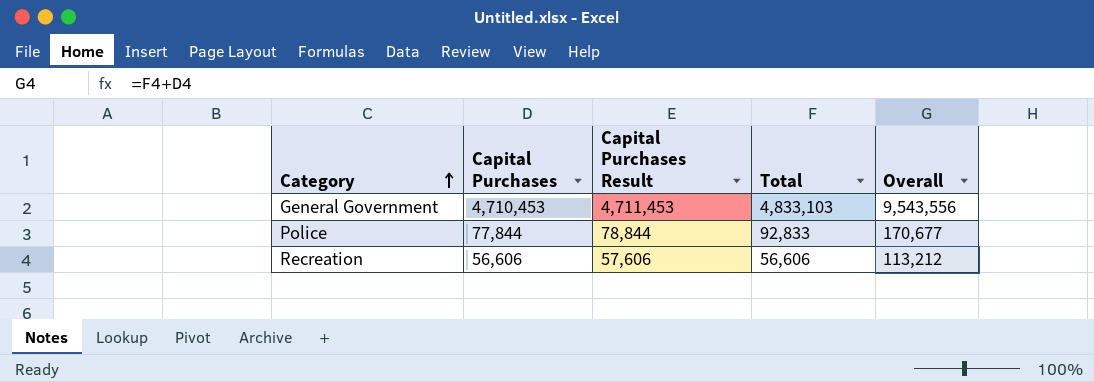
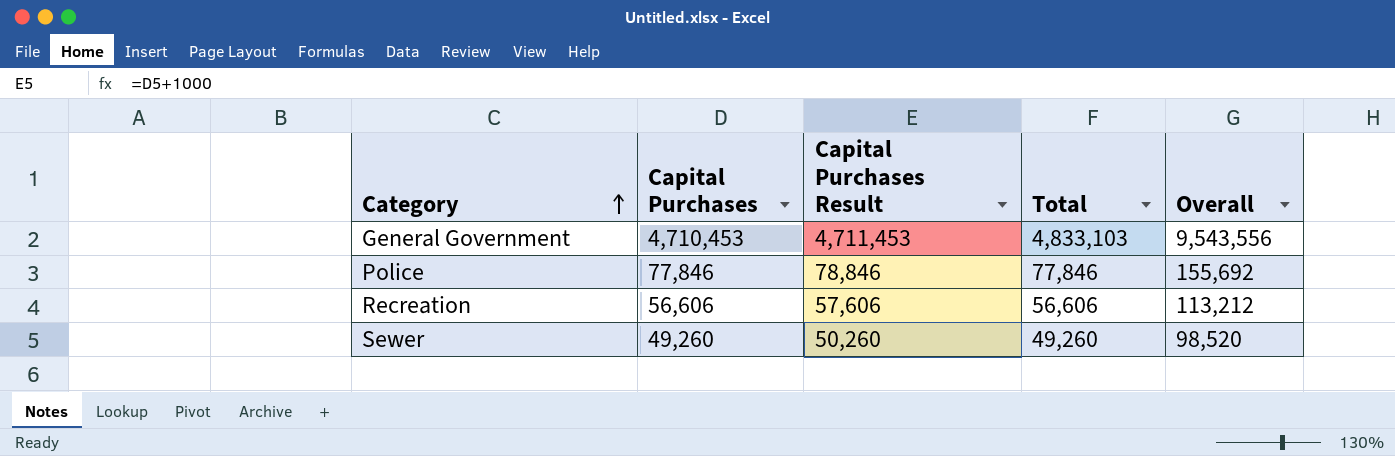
Police | Capital Purchases: 77,844 -> 77,846
Police | Capital Purchases Result: 78,844 -> 78,846
Police | Total: 92,833 -> 77,846
Police | Overall: 170,677 -> 155,692
row Sewer: none -> 49,260 | 50,260 | 49,260 | 98,520

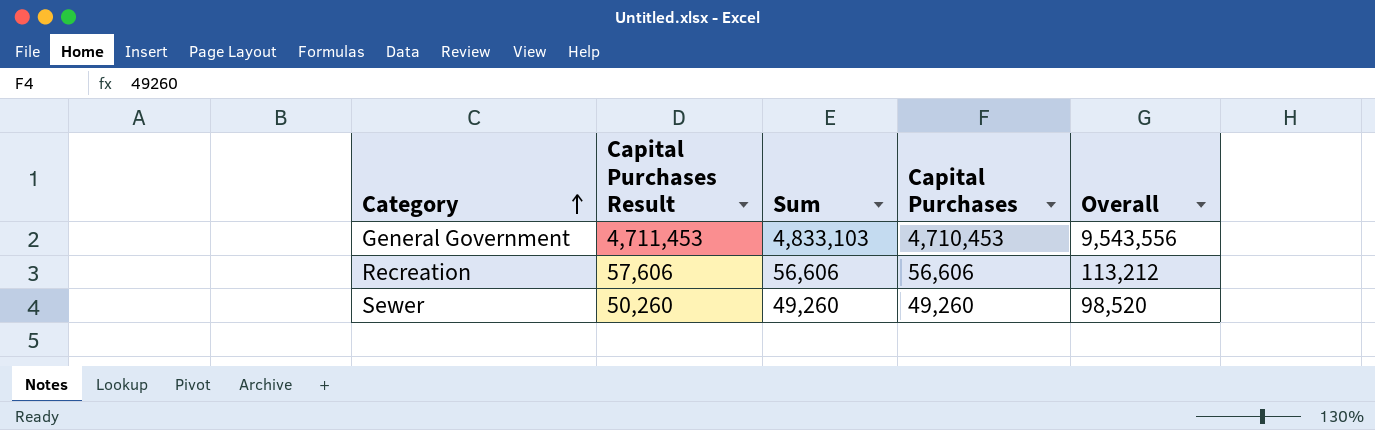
column name: Total -> Sum
column Capital Purchases | position: 2 -> 4
row Police: 77,846 | 78,846 | 77,846 | 155,692 -> none

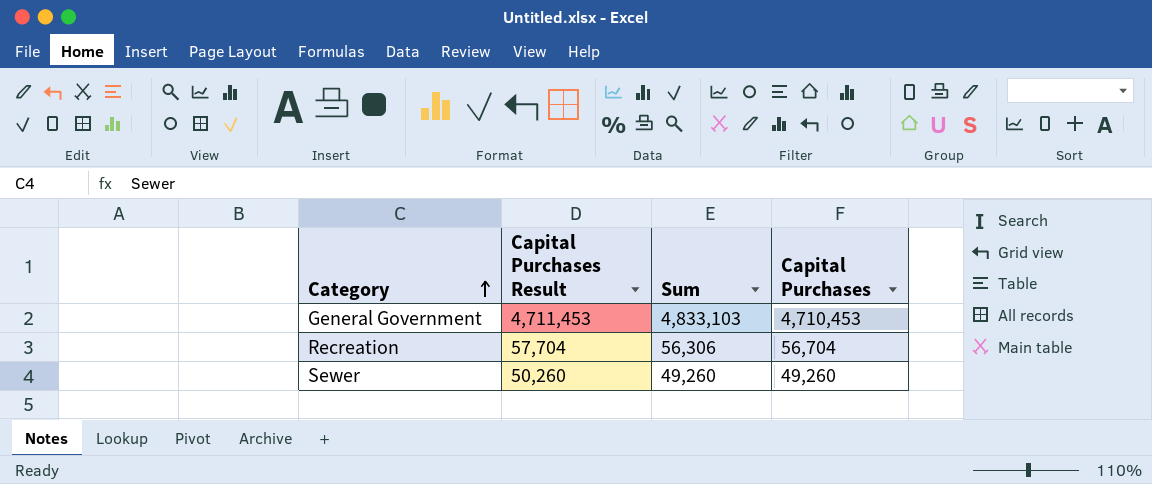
column Overall | formula: [Sum] + [Capital Purchases] -> none
Recreation | Capital Purchases Result: 57,606 -> 57,704
Recreation | Sum: 56,606 -> 56,306
Recreation | Capital Purchases: 56,606 -> 56,704

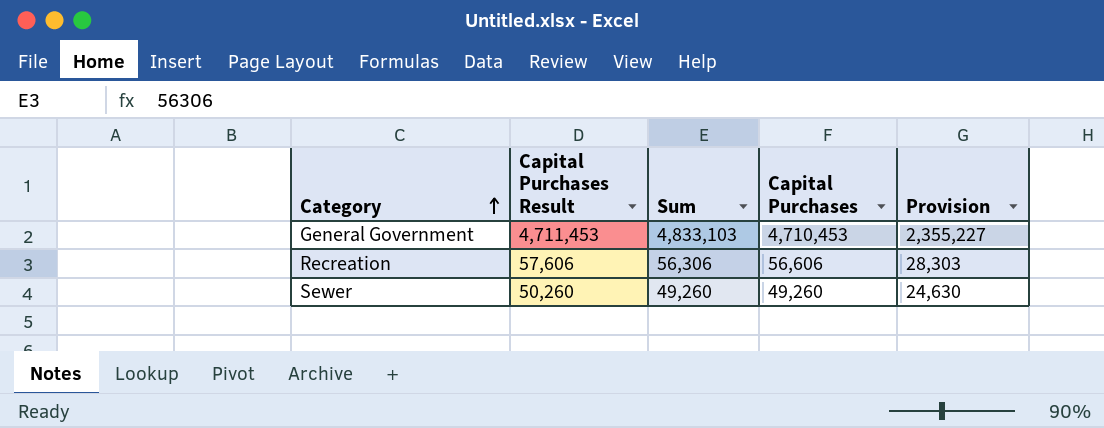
column Provision | formula: none -> [Capital Purchases] * 0.5
Recreation | Capital Purchases Result: 57,704 -> 57,606
Recreation | Capital Purchases: 56,704 -> 56,606

